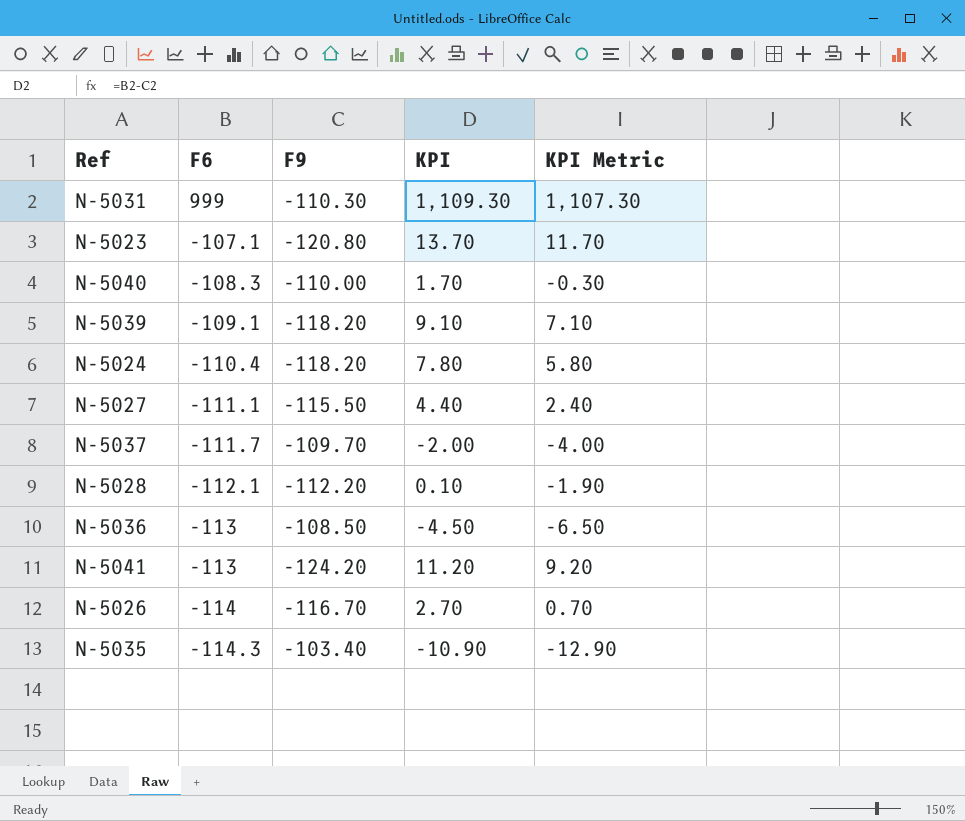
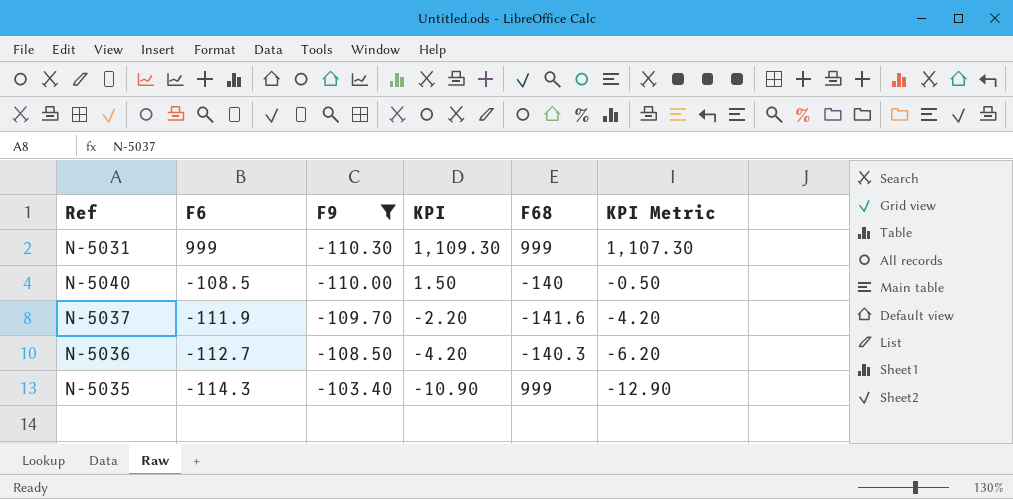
filter: none -> F9 >= -110.30
column F68 | position: none -> 5
N-5040 | F6: -108.3 -> -108.5
N-5040 | KPI: 1.70 -> 1.50
N-5040 | KPI Metric: -0.30 -> -0.50
N-5037 | F6: -111.7 -> -111.9
N-5037 | KPI: -2.00 -> -2.20
N-5037 | KPI Metric: -4.00 -> -4.20
N-5036 | F6: -113 -> -112.7
N-5036 | KPI: -4.50 -> -4.20
N-5036 | KPI Metric: -6.50 -> -6.20

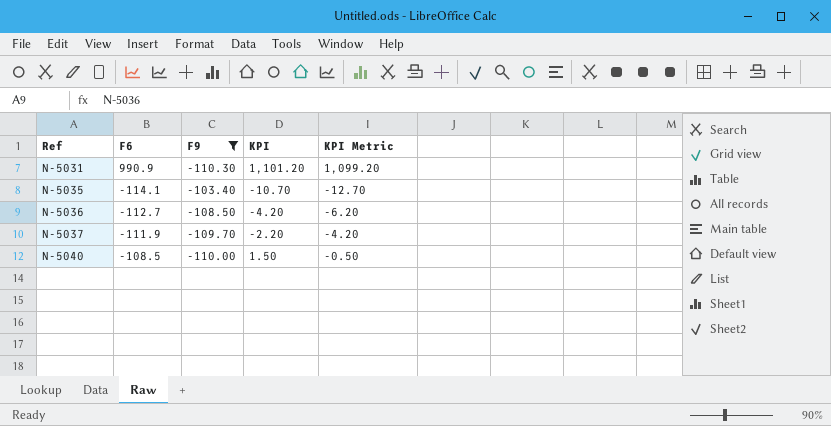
row order: F6 descending -> Ref ascending
column F68 | position: 5 -> none
N-5031 | F6: 999 -> 990.9
N-5031 | KPI: 1,109.30 -> 1,101.20
N-5031 | KPI Metric: 1,107.30 -> 1,099.20
N-5035 | F6: -114.3 -> -114.1
N-5035 | KPI: -10.90 -> -10.70
N-5035 | KPI Metric: -12.90 -> -12.70

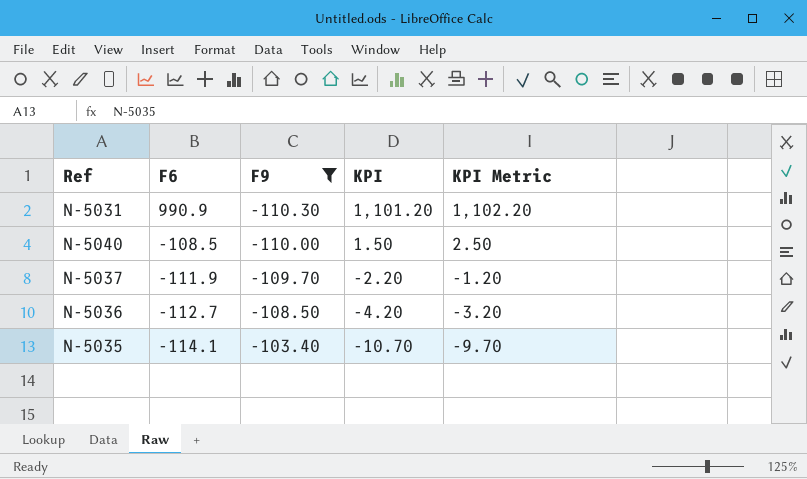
row order: Ref ascending -> F6 descending
column KPI Metric | formula: [KPI] - 2 -> [KPI] + 1

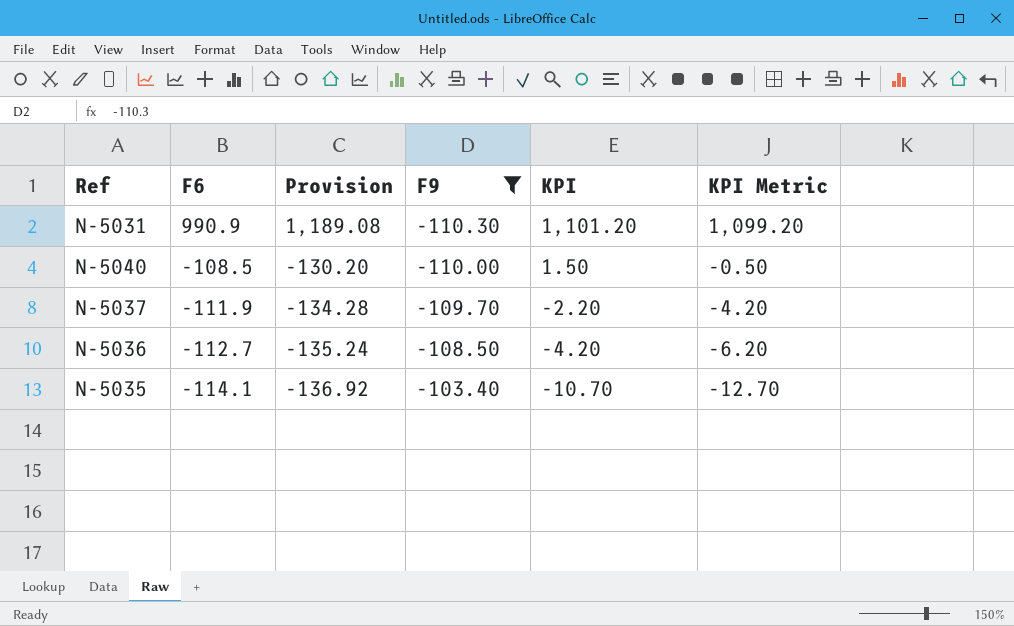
column Provision | formula: none -> [F6] * 1.2
column KPI Metric | formula: [KPI] + 1 -> [KPI] - 2

